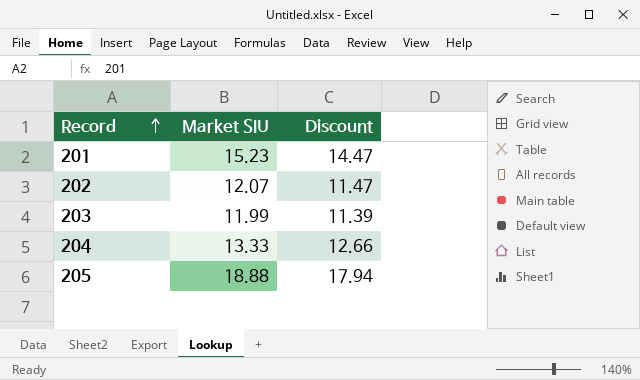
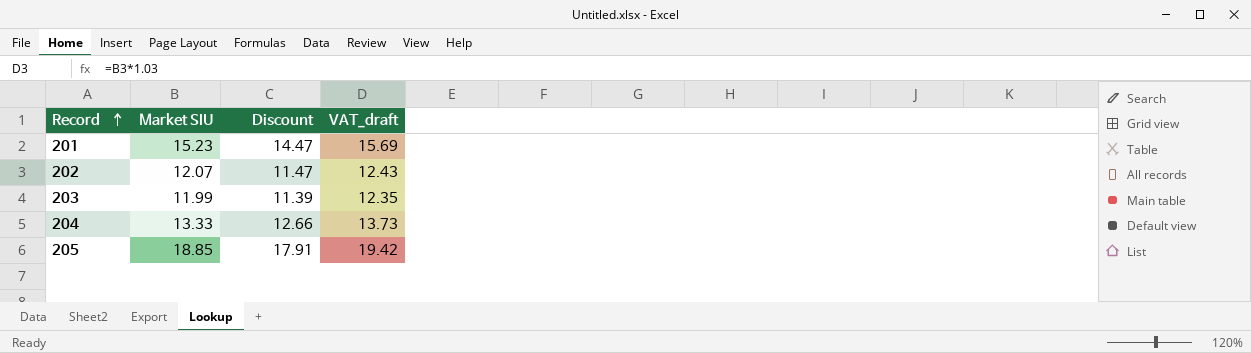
column VAT_draft | formula: none -> [Market SIU] * 1.03
205 | Market SIU: 18.88 -> 18.85
205 | Discount: 17.94 -> 17.91

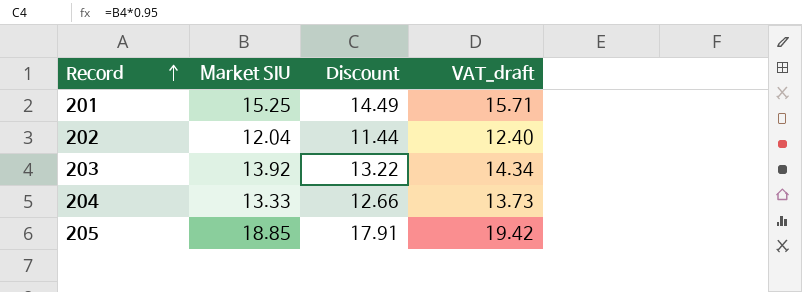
201 | Market SIU: 15.23 -> 15.25
201 | Discount: 14.47 -> 14.49
201 | VAT_draft: 15.69 -> 15.71
202 | Market SIU: 12.07 -> 12.04
202 | Discount: 11.47 -> 11.44
202 | VAT_draft: 12.43 -> 12.40
203 | Market SIU: 11.99 -> 13.92
203 | Discount: 11.39 -> 13.22
203 | VAT_draft: 12.35 -> 14.34

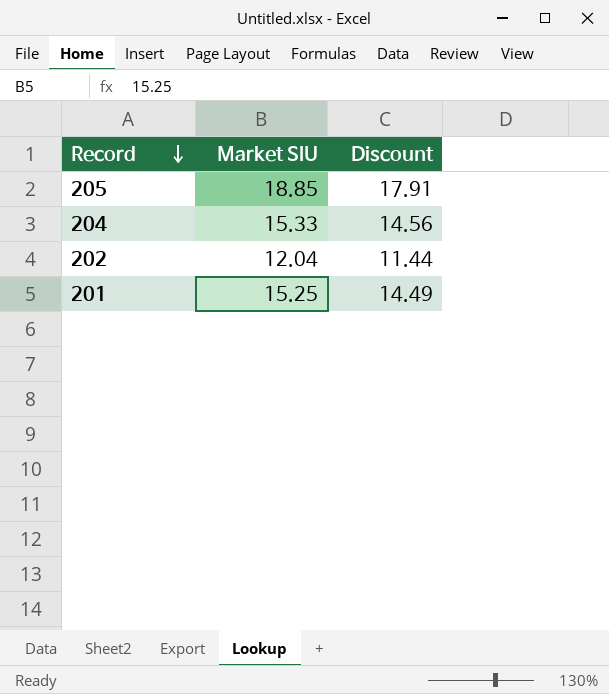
row order: Record ascending -> Record descending
column VAT_draft | formula: [Market SIU] * 1.03 -> none
row 203: 13.92 | 13.22 | 14.34 -> none
204 | Market SIU: 13.33 -> 15.33
204 | Discount: 12.66 -> 14.56

